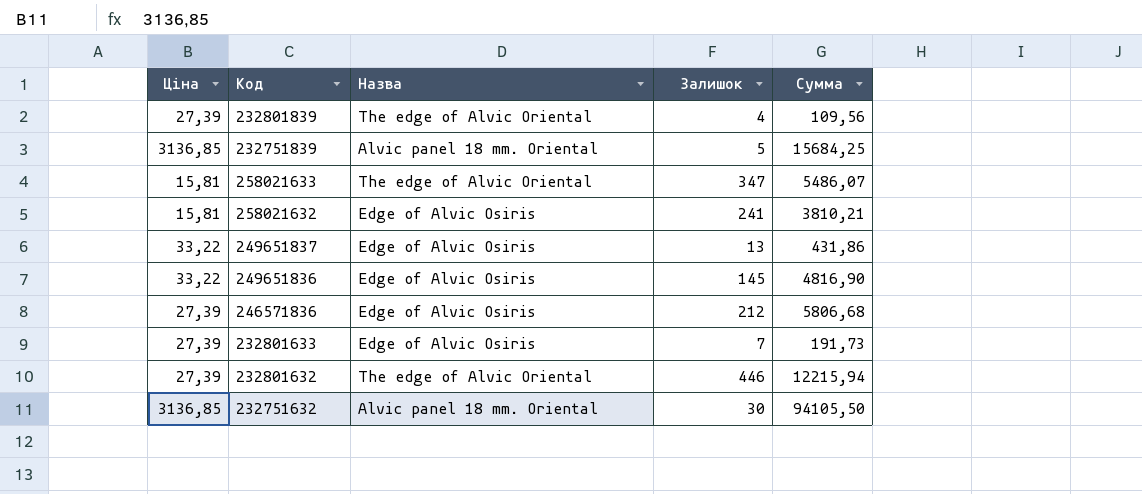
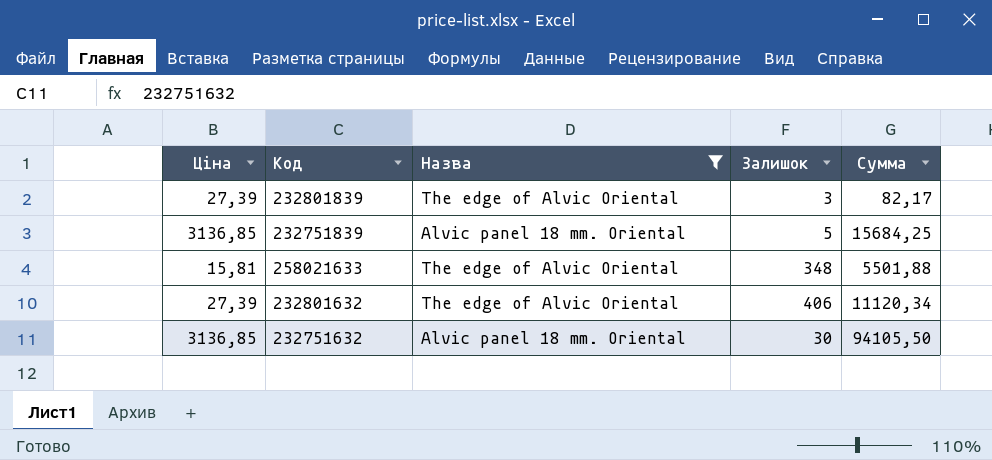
filter: none -> Назва != Edge of Alvic Osiris
232801839 | Залишок: 4 -> 3
232801839 | Сумма: 109,56 -> 82,17
258021633 | Залишок: 347 -> 348
258021633 | Сумма: 5486,07 -> 5501,88
232801632 | Залишок: 446 -> 406
232801632 | Сумма: 12215,94 -> 11120,34

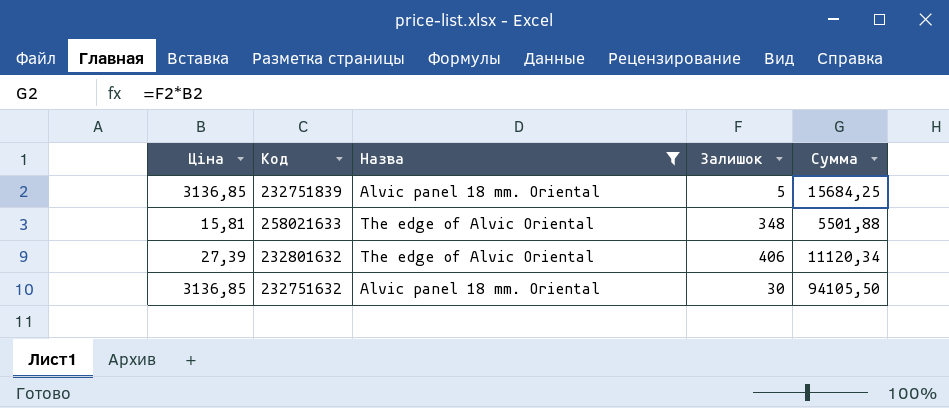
row 232801839: 27,39 | The edge of Alvic Oriental | 3 | 82,17 -> none

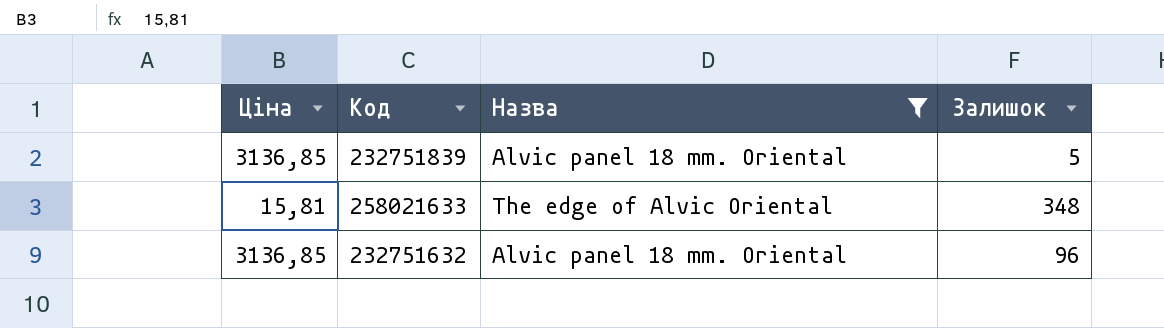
column Сумма | formula: [Ціна] * [Залишок] -> none
row 232801632: 27,39 | The edge of Alvic Oriental | 406 | 11120,34 -> none
232751632 | Залишок: 30 -> 96

